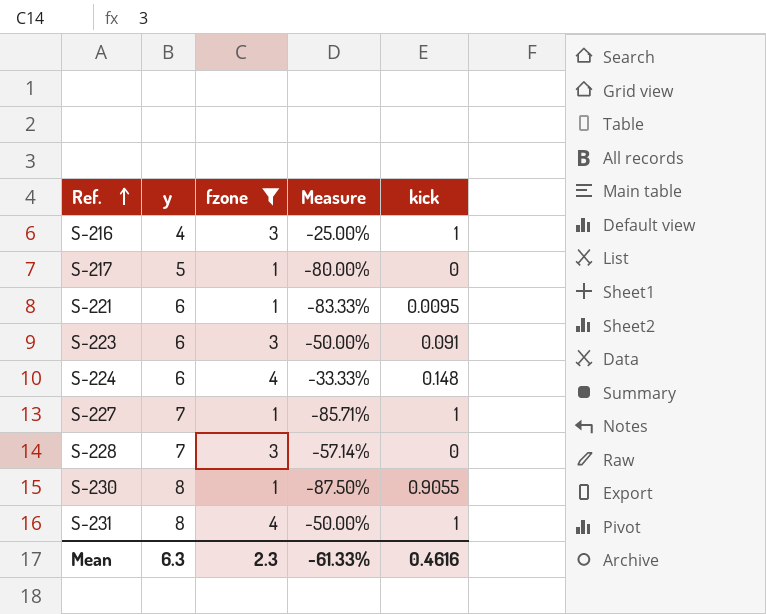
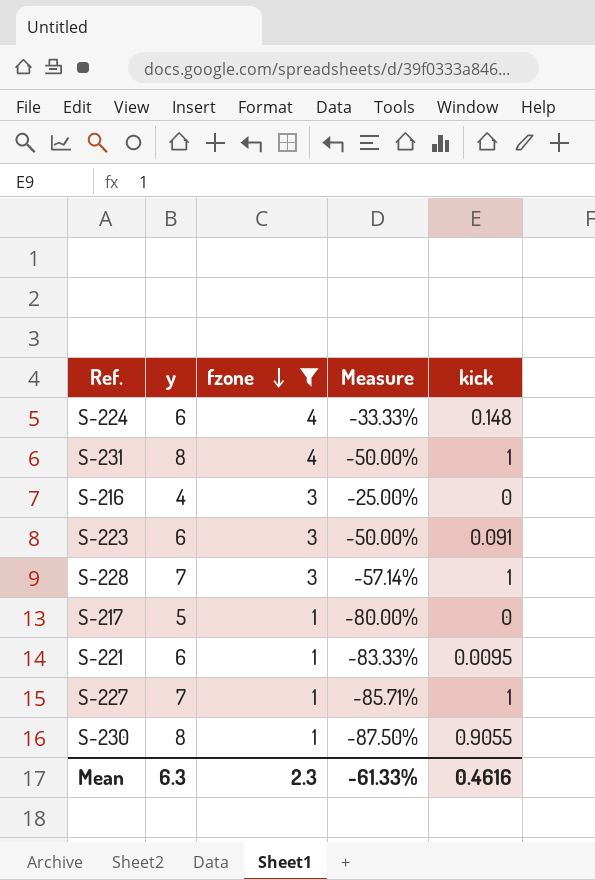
row order: Ref. ascending -> fzone descending
S-216 | kick: 1 -> 0
S-228 | kick: 0 -> 1

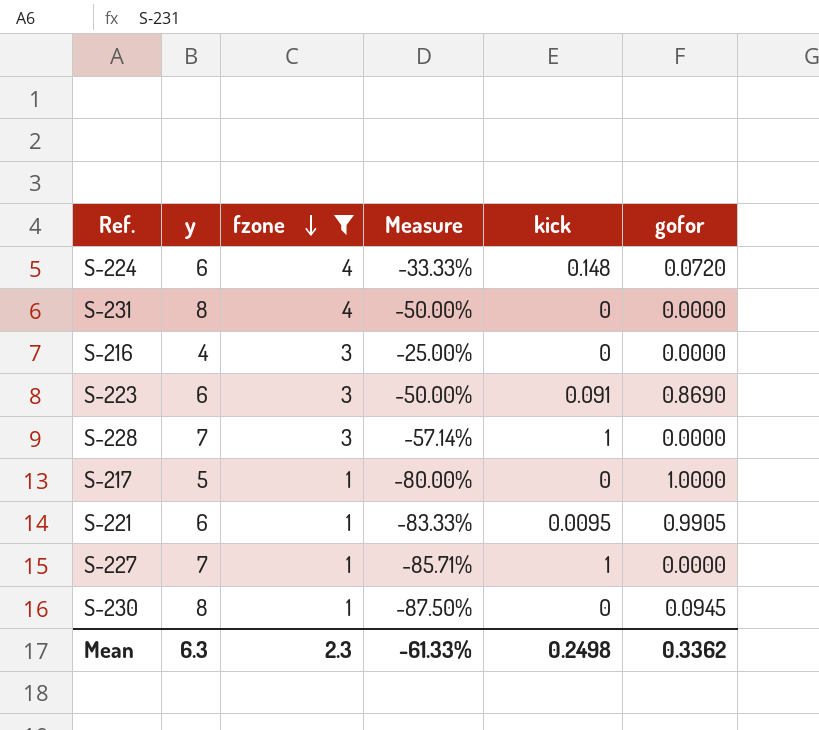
column gofor | position: none -> 6
S-231 | kick: 1 -> 0
S-230 | kick: 0.9055 -> 0
Mean | kick: 0.4616 -> 0.2498

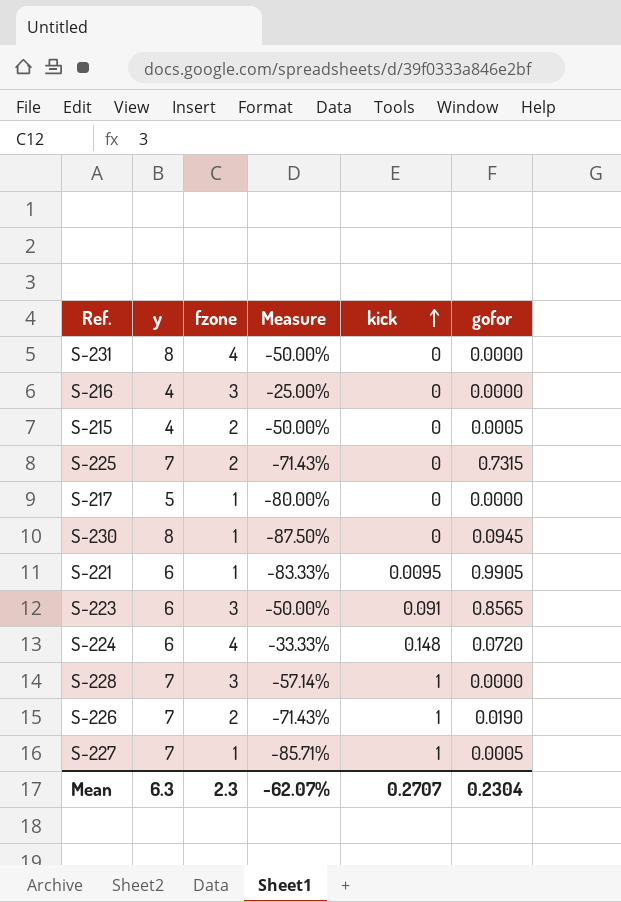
filter: fzone != 2 -> none
row order: fzone descending -> kick ascending
S-217 | gofor: 1.0000 -> 0.0000
S-223 | gofor: 0.8690 -> 0.8565
S-227 | gofor: 0.0000 -> 0.0005
Mean | Measure: -61.33% -> -62.07%
Mean | kick: 0.2498 -> 0.2707
Mean | gofor: 0.3362 -> 0.2304

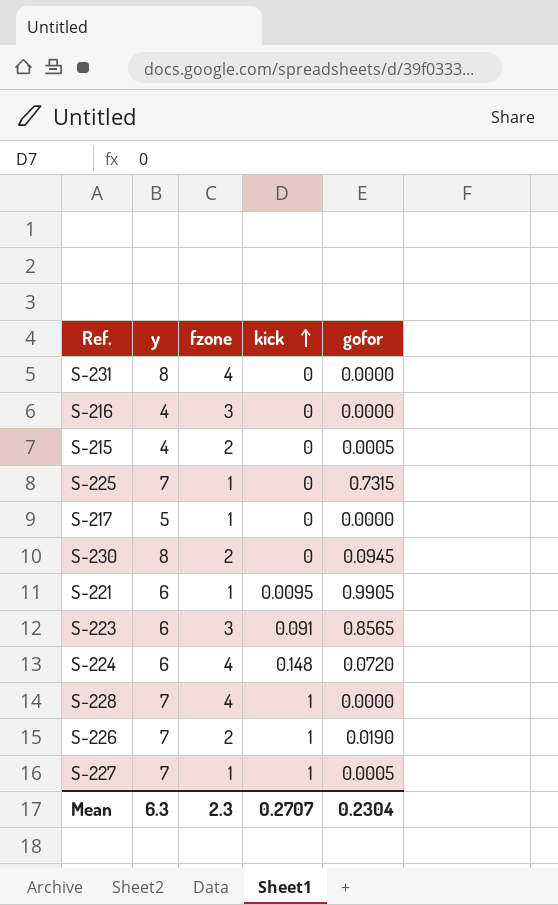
column Measure | formula: ([fzone] - [y]) / [y] -> none
S-225 | fzone: 2 -> 1
S-230 | fzone: 1 -> 2
S-228 | fzone: 3 -> 4

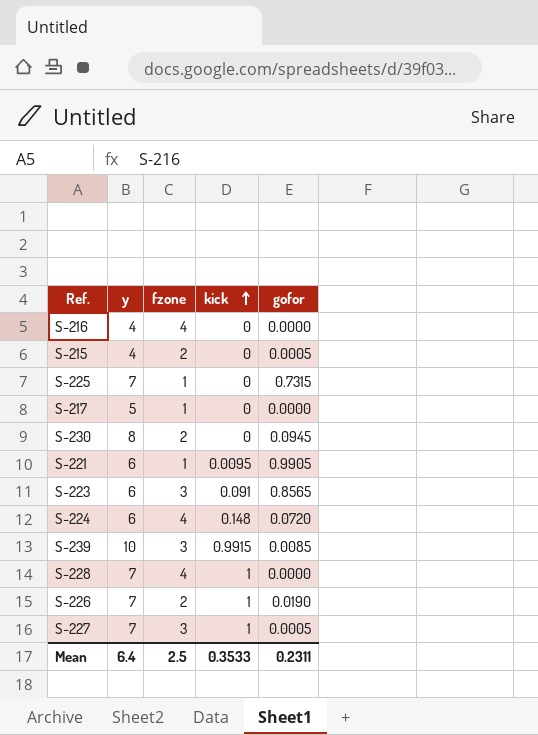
row S-231: 8 | 4 | 0 | 0.0000 -> none
S-216 | fzone: 3 -> 4
row S-239: none -> 10 | 3 | 0.9915 | 0.0085
S-227 | fzone: 1 -> 3
Mean | y: 6.3 -> 6.4
Mean | fzone: 2.3 -> 2.5
Mean | kick: 0.2707 -> 0.3533
Mean | gofor: 0.2304 -> 0.2311

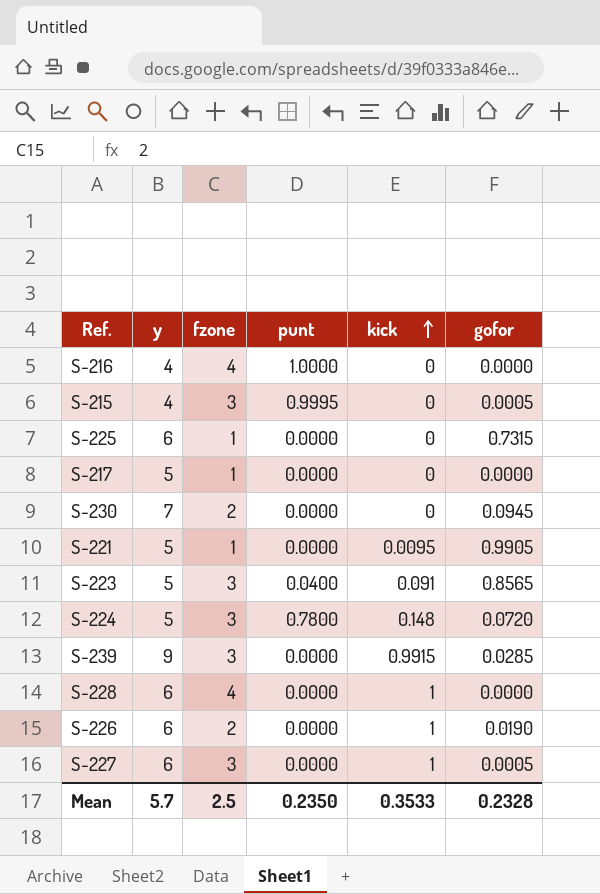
column punt | position: none -> 4
S-215 | fzone: 2 -> 3
S-225 | y: 7 -> 6
S-230 | y: 8 -> 7
S-221 | y: 6 -> 5
S-223 | y: 6 -> 5
S-224 | y: 6 -> 5
S-224 | fzone: 4 -> 3
S-239 | y: 10 -> 9
S-239 | gofor: 0.0085 -> 0.0285
S-228 | y: 7 -> 6
S-226 | y: 7 -> 6
S-227 | y: 7 -> 6
Mean | y: 6.4 -> 5.7
Mean | gofor: 0.2311 -> 0.2328

